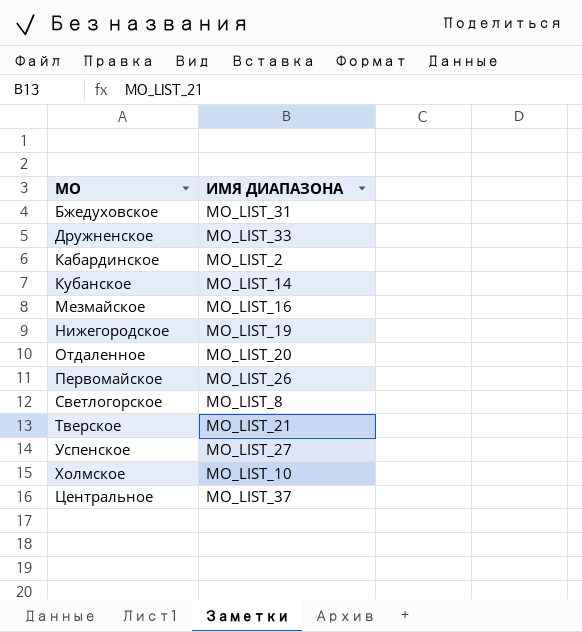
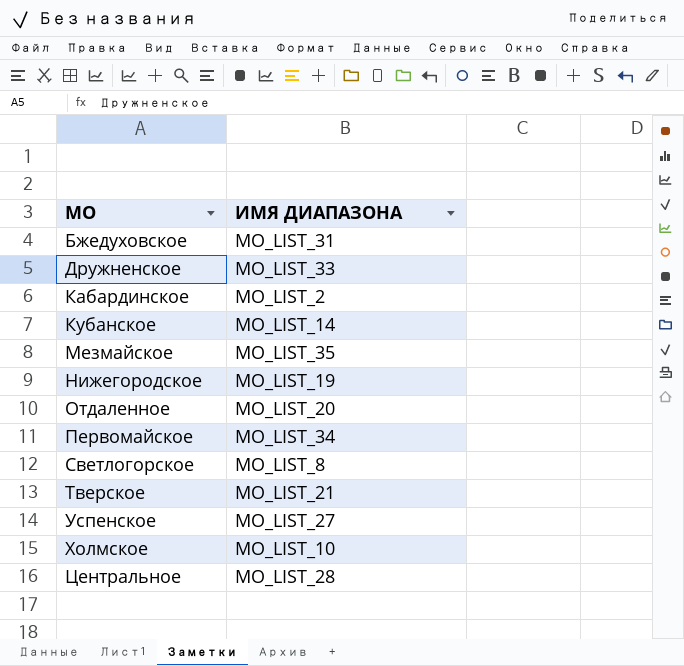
Мезмайское | ИМЯ ДИАПАЗОНА: MO_LIST_16 -> MO_LIST_35
Первомайское | ИМЯ ДИАПАЗОНА: MO_LIST_26 -> MO_LIST_34
Центральное | ИМЯ ДИАПАЗОНА: MO_LIST_37 -> MO_LIST_28

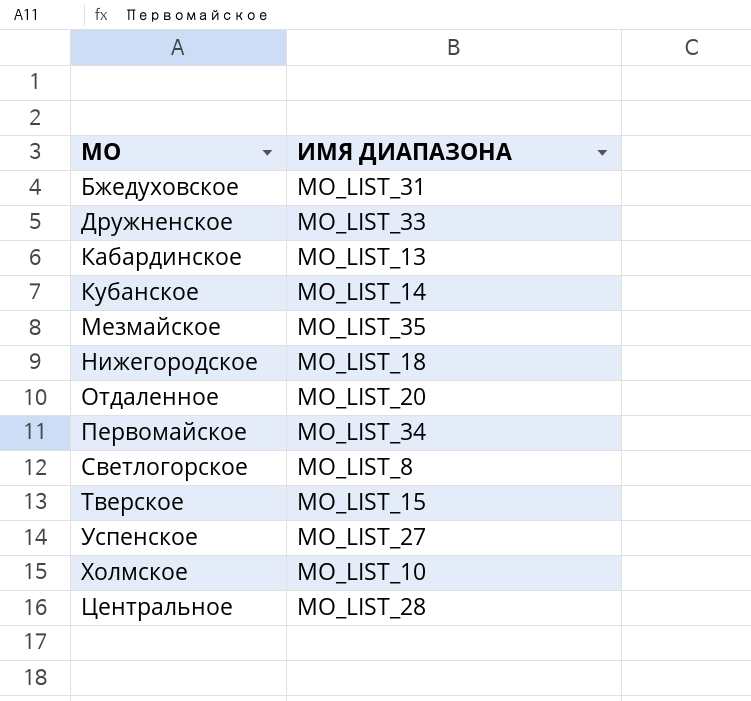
Кабардинское | ИМЯ ДИАПАЗОНА: MO_LIST_2 -> MO_LIST_13
Нижегородское | ИМЯ ДИАПАЗОНА: MO_LIST_19 -> MO_LIST_18
Тверское | ИМЯ ДИАПАЗОНА: MO_LIST_21 -> MO_LIST_15

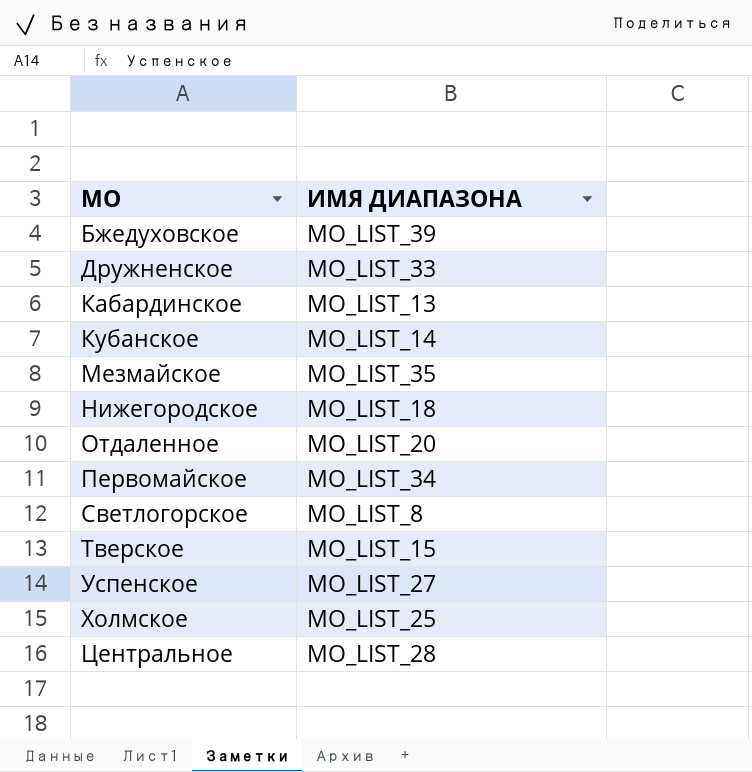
Бжедуховское | ИМЯ ДИАПАЗОНА: MO_LIST_31 -> MO_LIST_39
Холмское | ИМЯ ДИАПАЗОНА: MO_LIST_10 -> MO_LIST_25

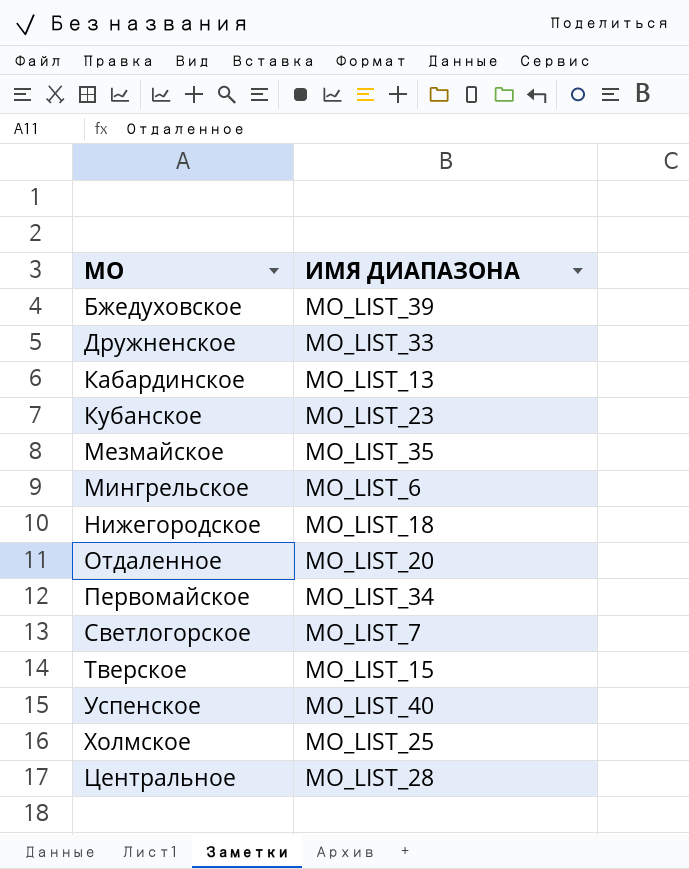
Кубанское | ИМЯ ДИАПАЗОНА: MO_LIST_14 -> MO_LIST_23
row Мингрельское: none -> MO_LIST_6
Светлогорское | ИМЯ ДИАПАЗОНА: MO_LIST_8 -> MO_LIST_7
Успенское | ИМЯ ДИАПАЗОНА: MO_LIST_27 -> MO_LIST_40

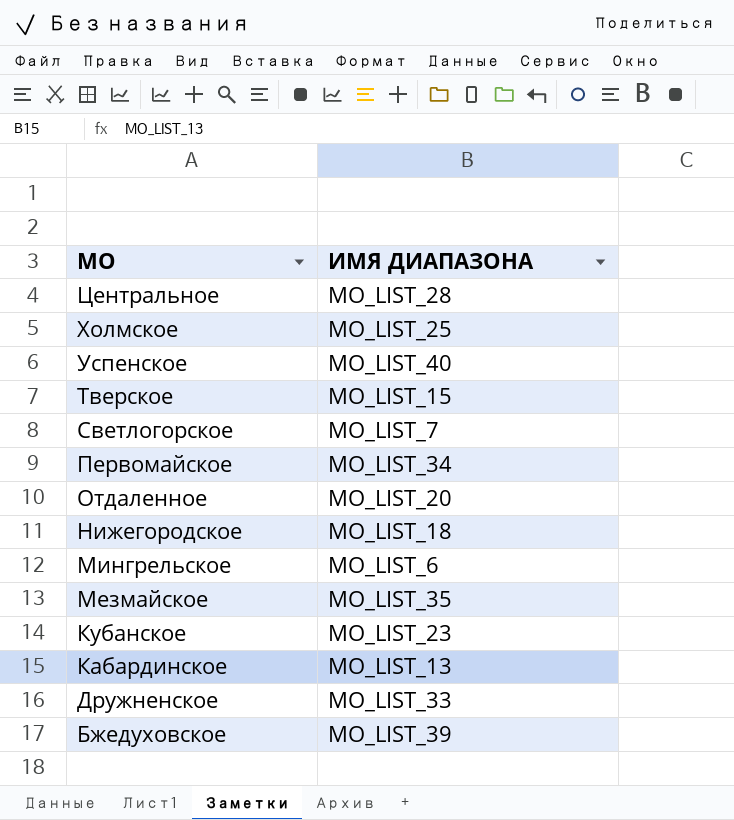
row order: МО ascending -> МО descending

